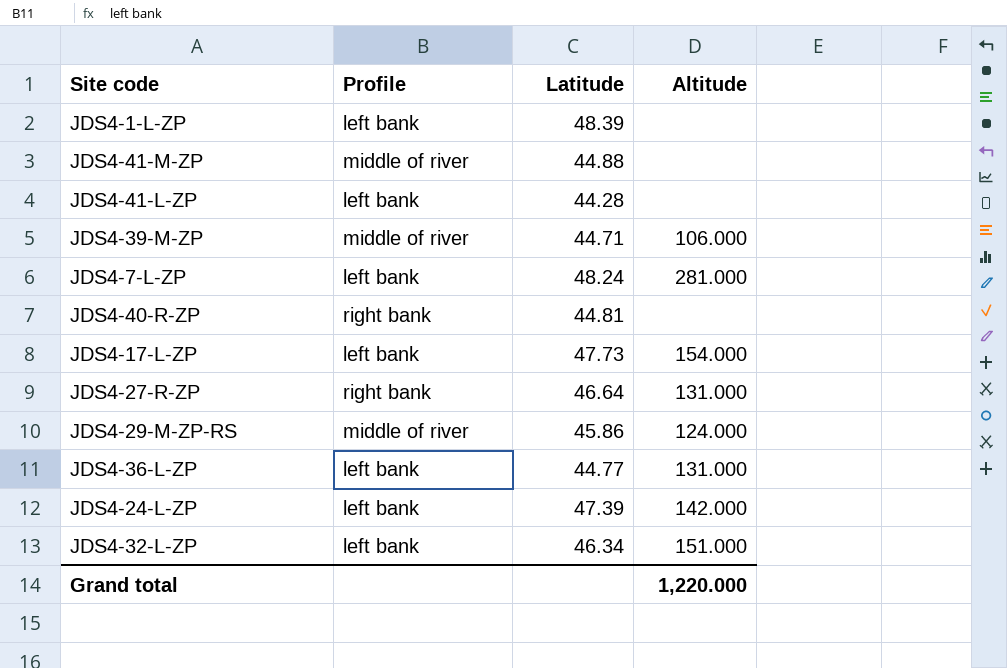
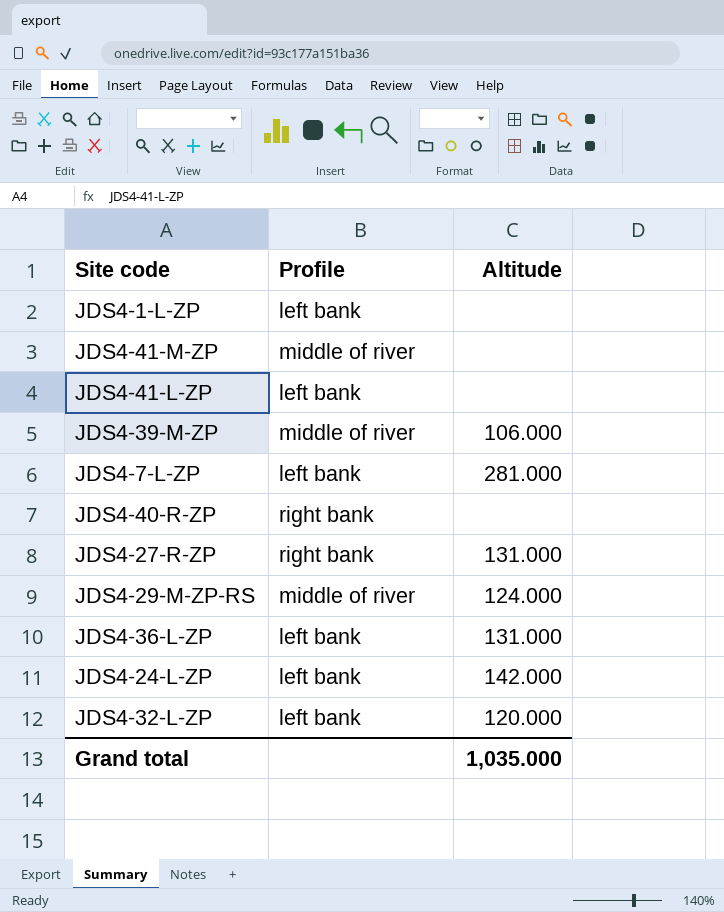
column Latitude | position: 3 -> none
row JDS4-17-L-ZP: left bank | 47.73 | 154.000 -> none
JDS4-32-L-ZP | Altitude: 151.000 -> 120.000
Grand total | Altitude: 1,220.000 -> 1,035.000

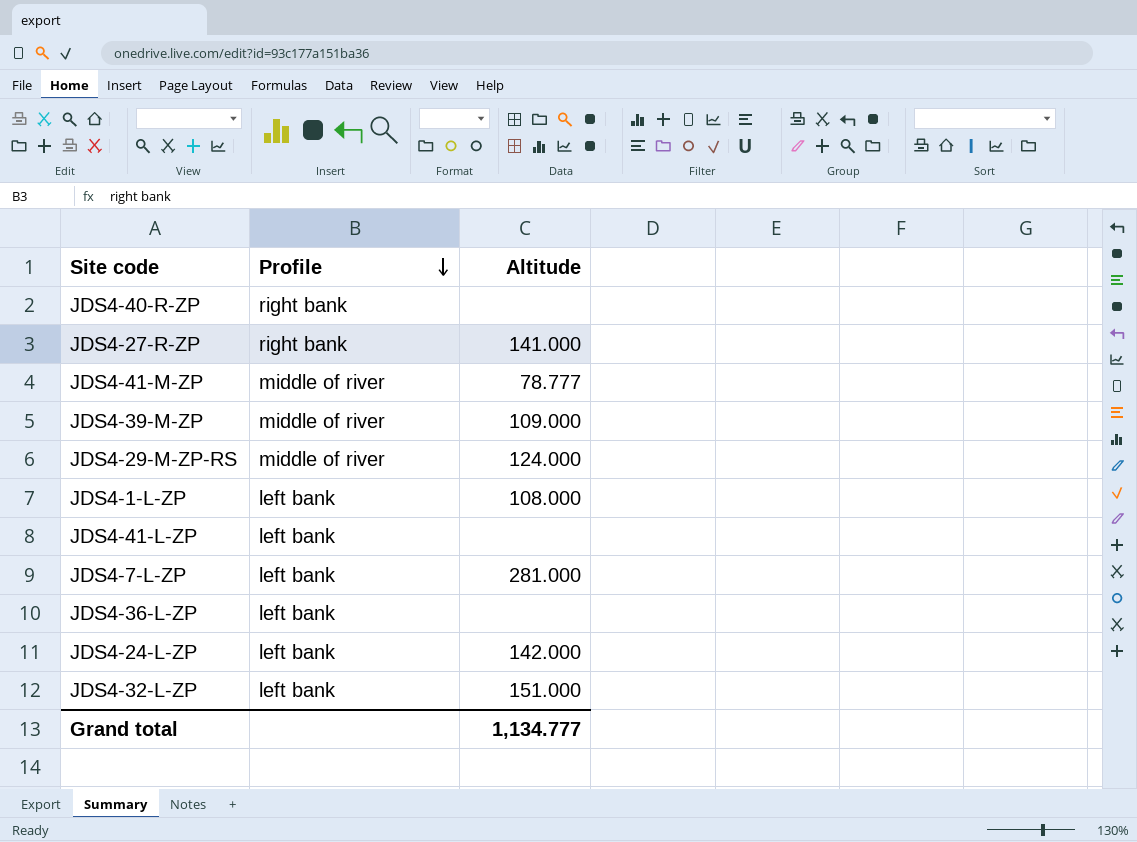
row order: none -> Profile descending
JDS4-27-R-ZP | Altitude: 131.000 -> 141.000
JDS4-41-M-ZP | Altitude: none -> 78.777
JDS4-39-M-ZP | Altitude: 106.000 -> 109.000
JDS4-1-L-ZP | Altitude: none -> 108.000
JDS4-36-L-ZP | Altitude: 131.000 -> none
JDS4-32-L-ZP | Altitude: 120.000 -> 151.000
Grand total | Altitude: 1,035.000 -> 1,134.777

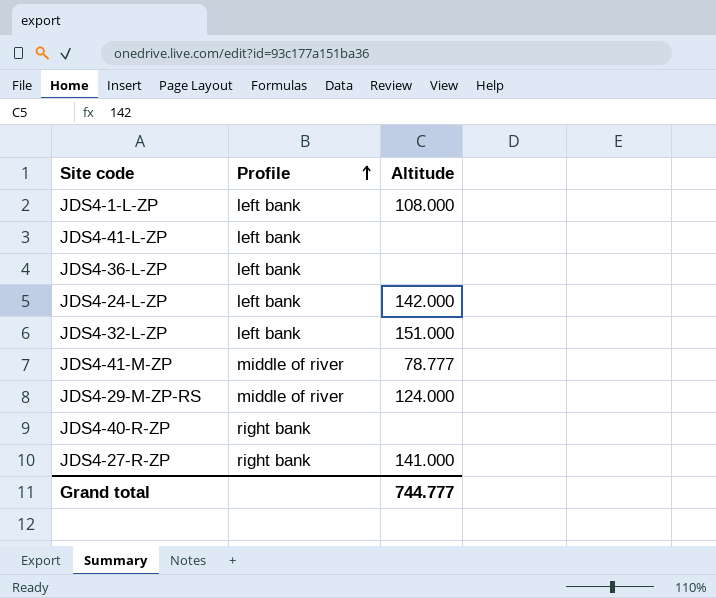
row order: Profile descending -> Profile ascending
row JDS4-39-M-ZP: middle of river | 109.000 -> none
row JDS4-7-L-ZP: left bank | 281.000 -> none
Grand total | Altitude: 1,134.777 -> 744.777

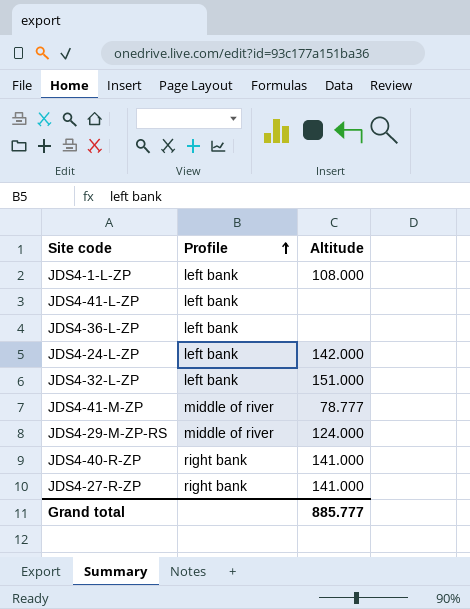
JDS4-40-R-ZP | Altitude: none -> 141.000
Grand total | Altitude: 744.777 -> 885.777

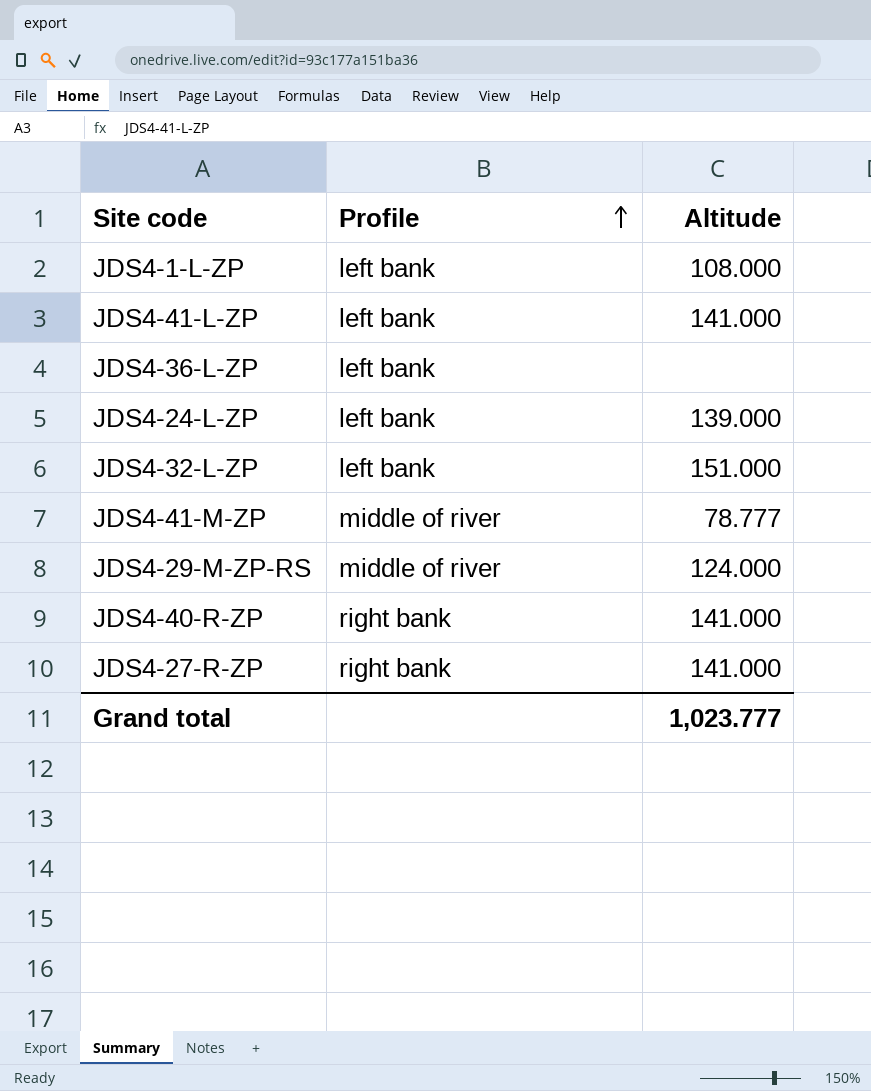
JDS4-41-L-ZP | Altitude: none -> 141.000
JDS4-24-L-ZP | Altitude: 142.000 -> 139.000
Grand total | Altitude: 885.777 -> 1,023.777

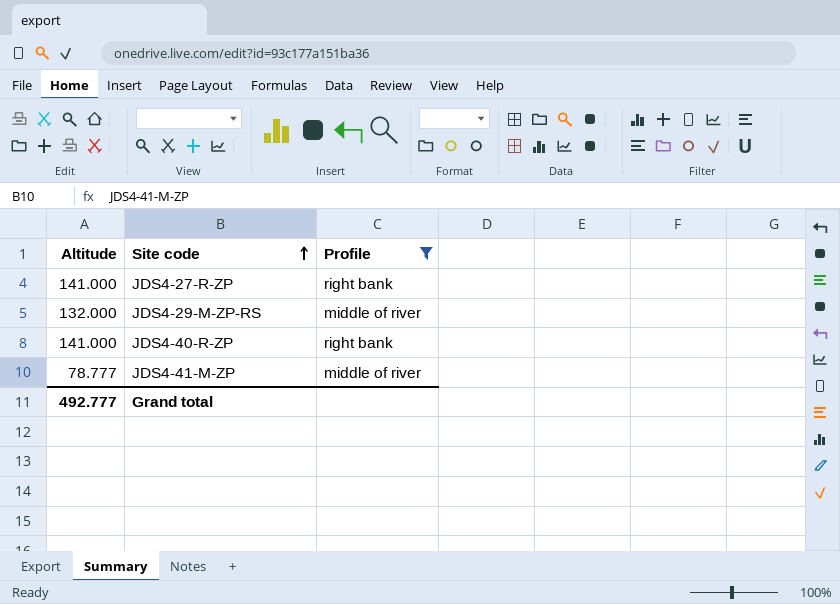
filter: none -> Profile != left bank
row order: Profile ascending -> Site code ascending
column Altitude | position: 3 -> 1
JDS4-29-M-ZP-RS | Altitude: 124.000 -> 132.000
Grand total | Altitude: 1,023.777 -> 492.777

